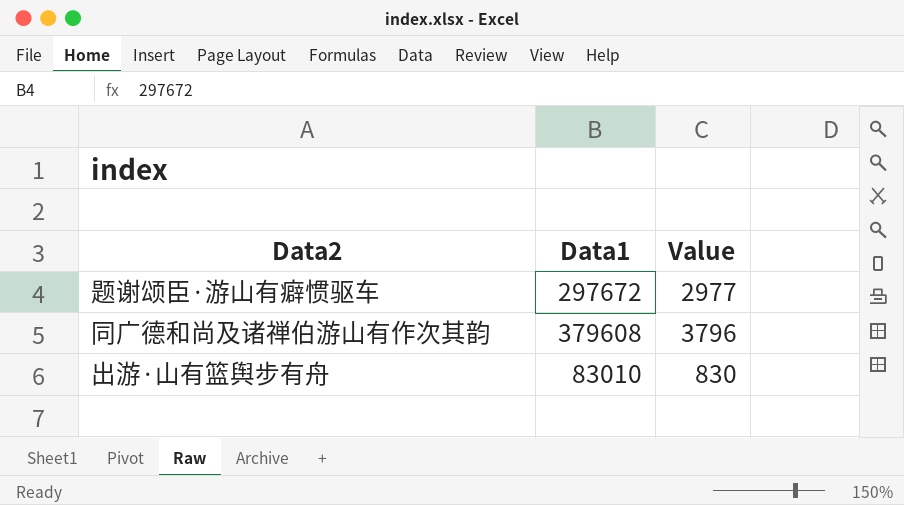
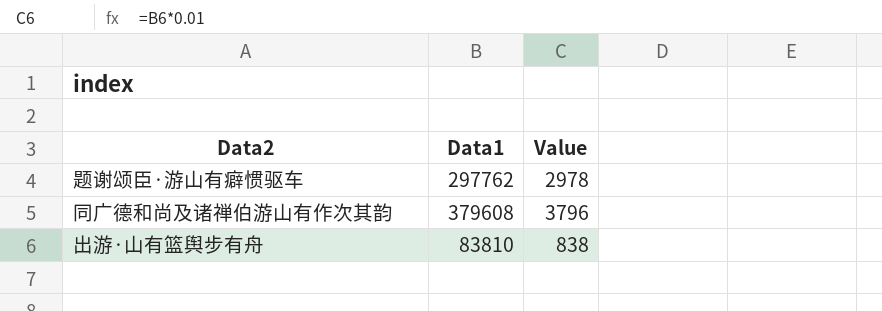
题谢颂臣·游山有癖惯驱车 | Data1: 297672 -> 297762
题谢颂臣·游山有癖惯驱车 | Value: 2977 -> 2978
出游·山有篮舆步有舟 | Data1: 83010 -> 83810
出游·山有篮舆步有舟 | Value: 830 -> 838

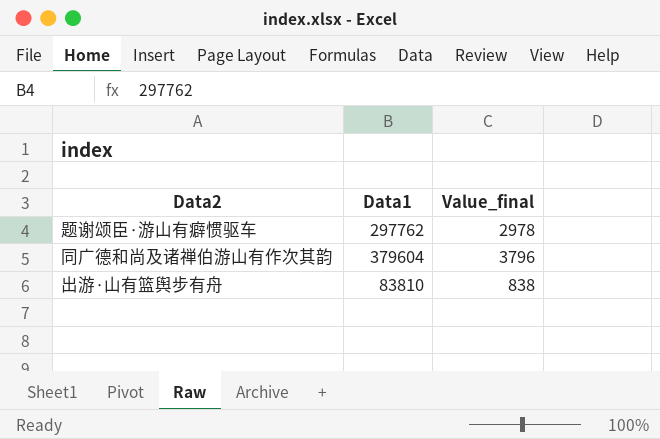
column name: Value -> Value_final
同广德和尚及诸禅伯游山有作次其韵 | Data1: 379608 -> 379604

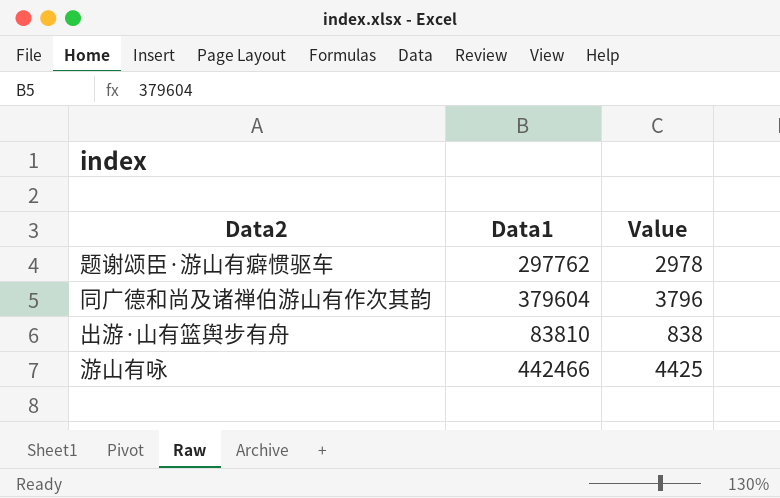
column name: Value_final -> Value
row 游山有咏: none -> 442466 | 4425

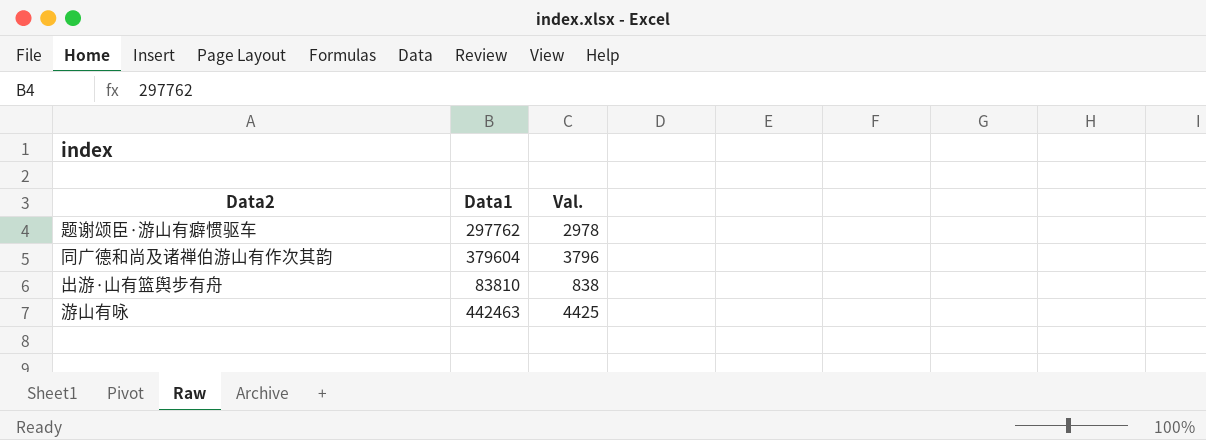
column name: Value -> Val.
游山有咏 | Data1: 442466 -> 442463

